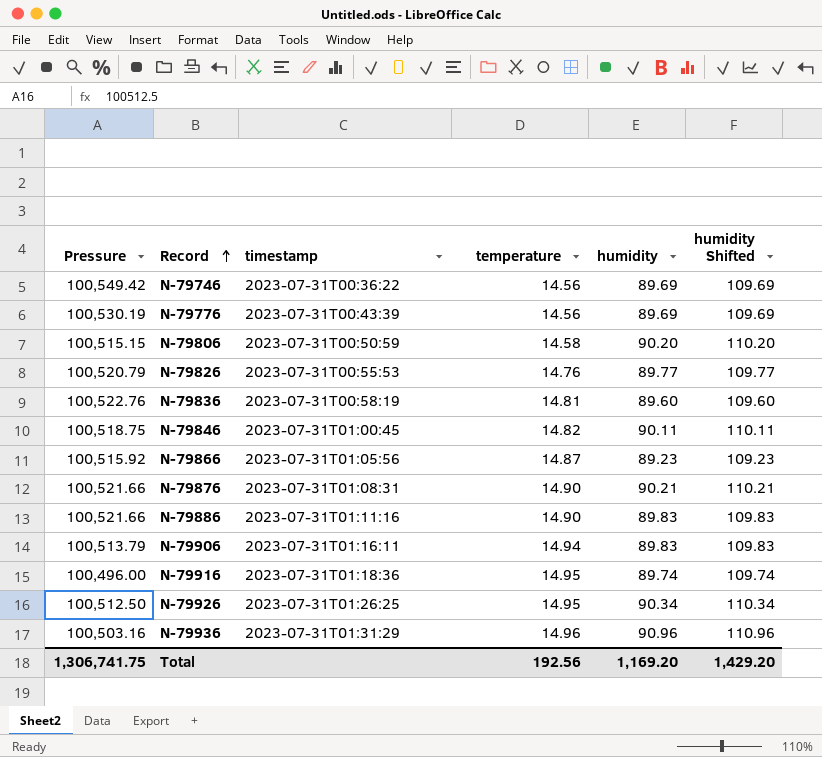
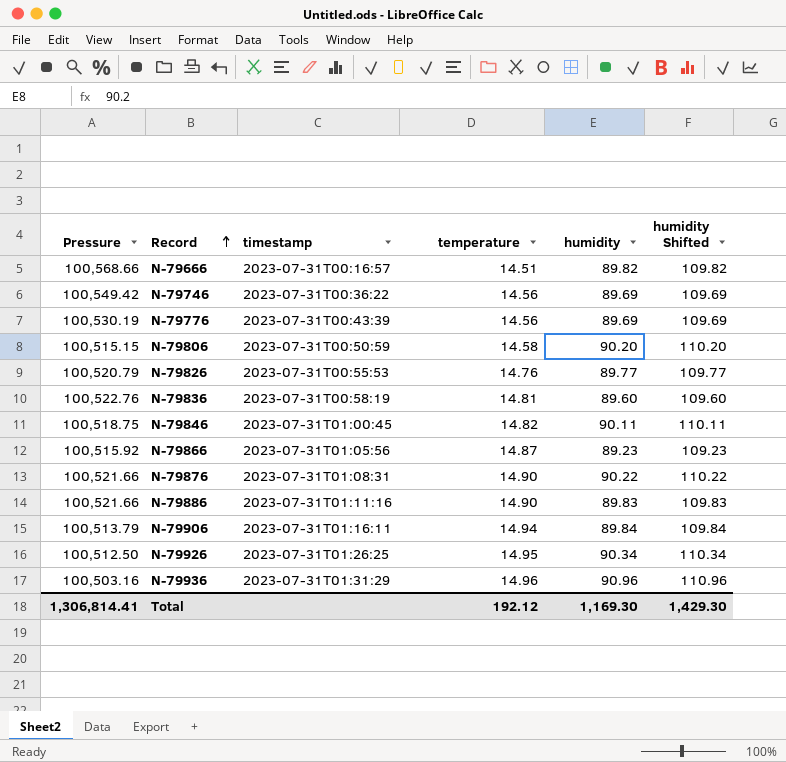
row N-79916: 100,496.00 | 2023-07-31T01:18:36 | 14.95 | 89.74 | 109.74 -> none
row N-79666: none -> 100,568.66 | 2023-07-31T00:16:57 | 14.51 | 89.82 | 109.82
N-79876 | humidity: 90.21 -> 90.22
N-79876 | humidity Shifted: 110.21 -> 110.22
N-79906 | humidity: 89.83 -> 89.84
N-79906 | humidity Shifted: 109.83 -> 109.84
Total | Pressure: 1,306,741.75 -> 1,306,814.41
Total | temperature: 192.56 -> 192.12
Total | humidity: 1,169.20 -> 1,169.30
Total | humidity Shifted: 1,429.20 -> 1,429.30

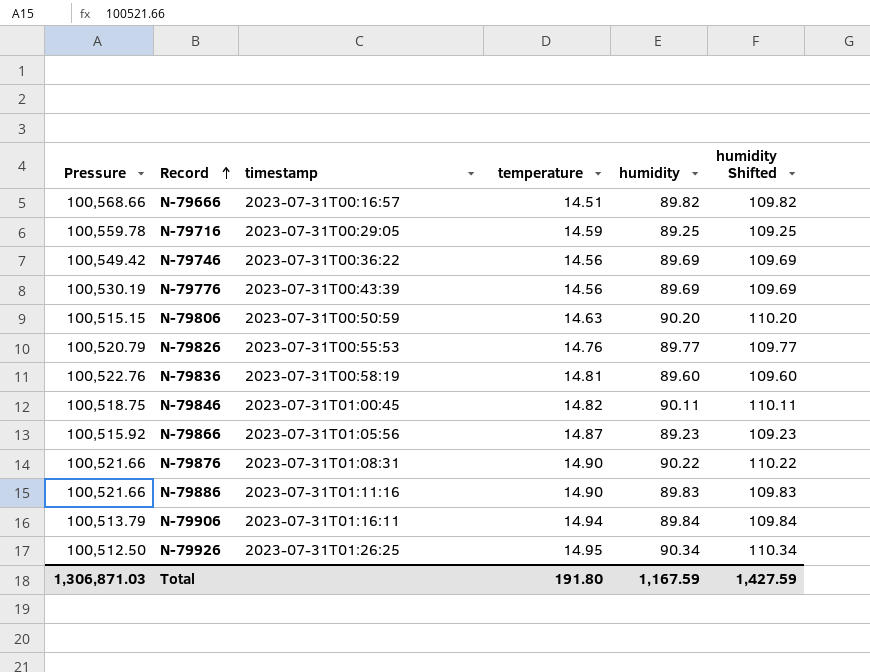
row N-79936: 100,503.16 | 2023-07-31T01:31:29 | 14.96 | 90.96 | 110.96 -> none
row N-79716: none -> 100,559.78 | 2023-07-31T00:29:05 | 14.59 | 89.25 | 109.25
N-79806 | temperature: 14.58 -> 14.63
Total | Pressure: 1,306,814.41 -> 1,306,871.03
Total | temperature: 192.12 -> 191.80
Total | humidity: 1,169.30 -> 1,167.59
Total | humidity Shifted: 1,429.30 -> 1,427.59

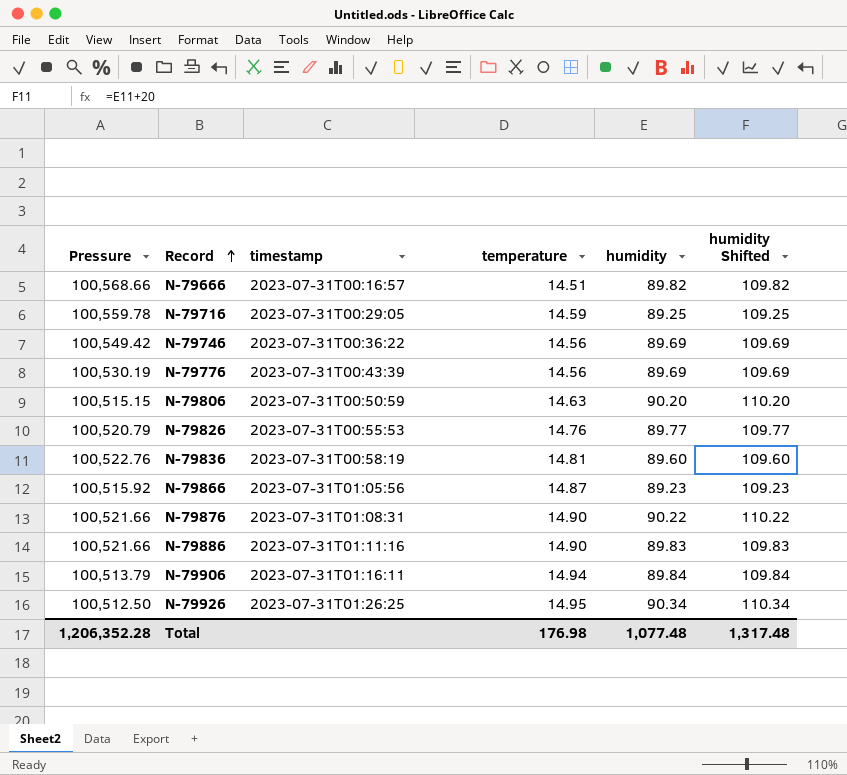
row N-79846: 100,518.75 | 2023-07-31T01:00:45 | 14.82 | 90.11 | 110.11 -> none
Total | Pressure: 1,306,871.03 -> 1,206,352.28
Total | temperature: 191.80 -> 176.98
Total | humidity: 1,167.59 -> 1,077.48
Total | humidity Shifted: 1,427.59 -> 1,317.48

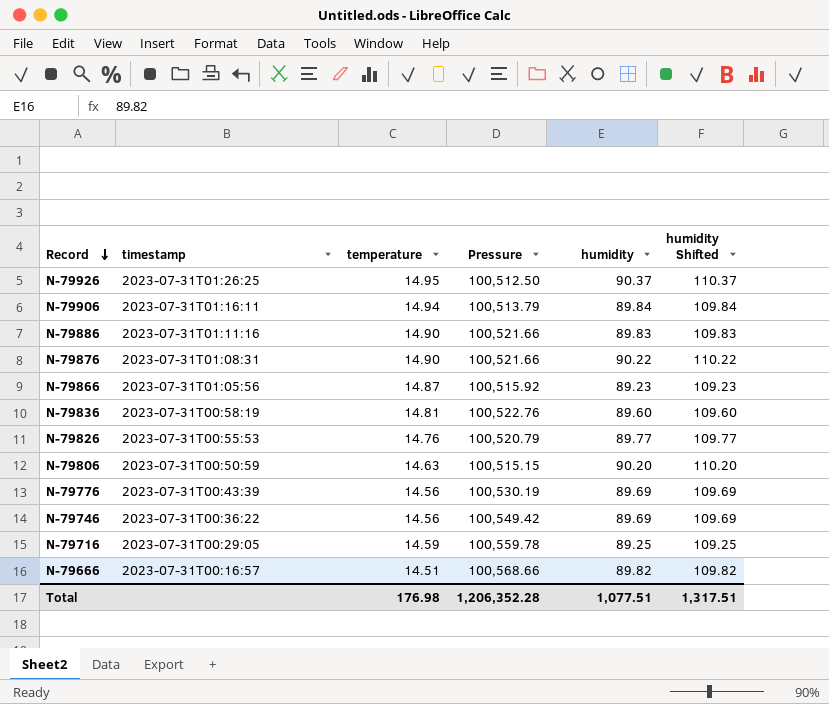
row order: Record ascending -> Record descending
column Pressure | position: 1 -> 4
N-79926 | humidity: 90.34 -> 90.37
N-79926 | humidity Shifted: 110.34 -> 110.37
Total | humidity: 1,077.48 -> 1,077.51
Total | humidity Shifted: 1,317.48 -> 1,317.51

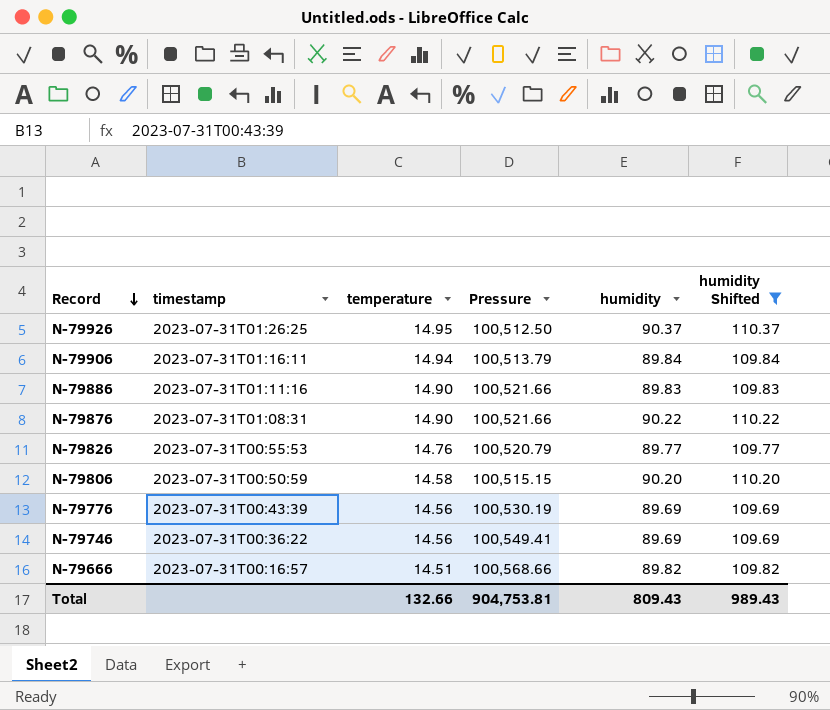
filter: none -> humidity Shifted >= 109.69
N-79806 | temperature: 14.63 -> 14.58
N-79746 | Pressure: 100,549.42 -> 100,549.41
Total | temperature: 176.98 -> 132.66
Total | Pressure: 1,206,352.28 -> 904,753.81
Total | humidity: 1,077.51 -> 809.43
Total | humidity Shifted: 1,317.51 -> 989.43

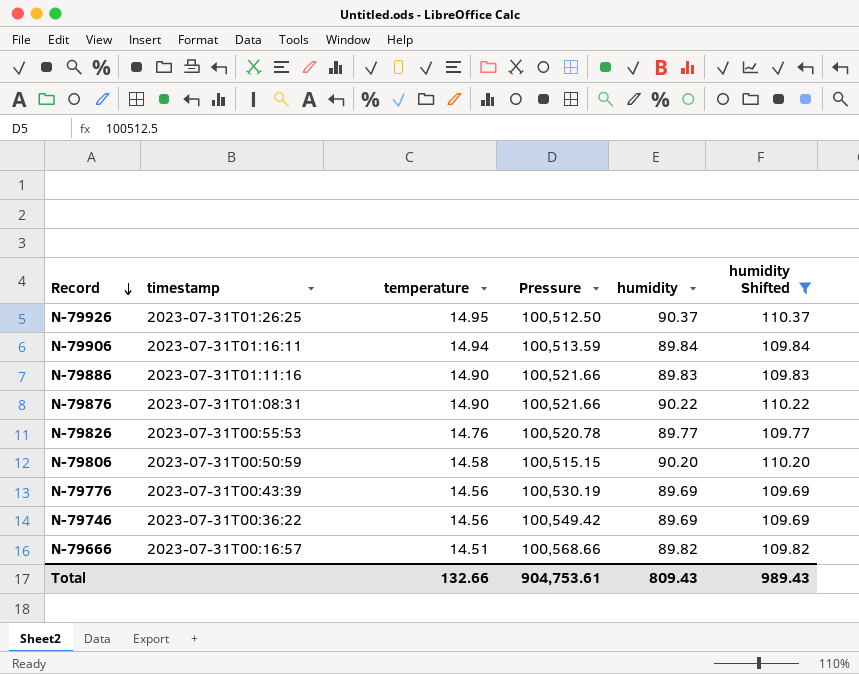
N-79906 | Pressure: 100,513.79 -> 100,513.59
N-79826 | Pressure: 100,520.79 -> 100,520.78
N-79746 | Pressure: 100,549.41 -> 100,549.42
Total | Pressure: 904,753.81 -> 904,753.61

